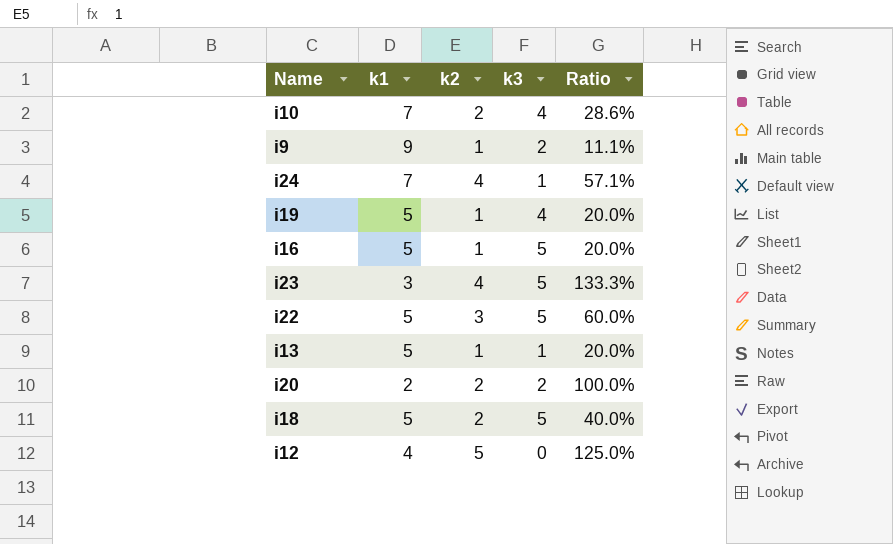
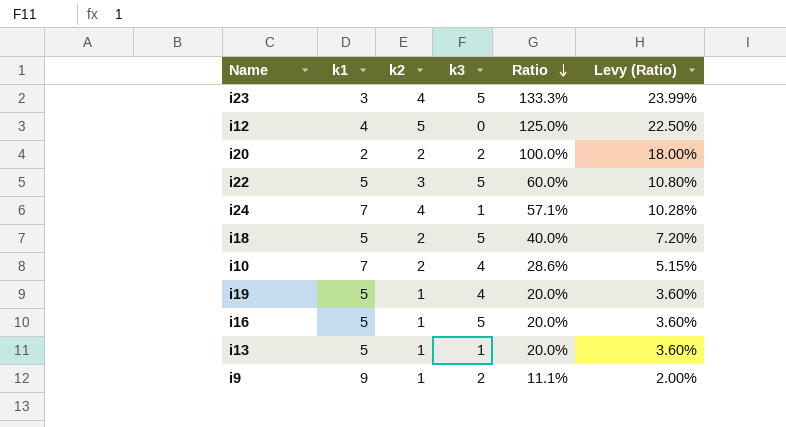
row order: none -> Ratio descending
column Levy (Ratio) | formula: none -> [Ratio] * 0.18

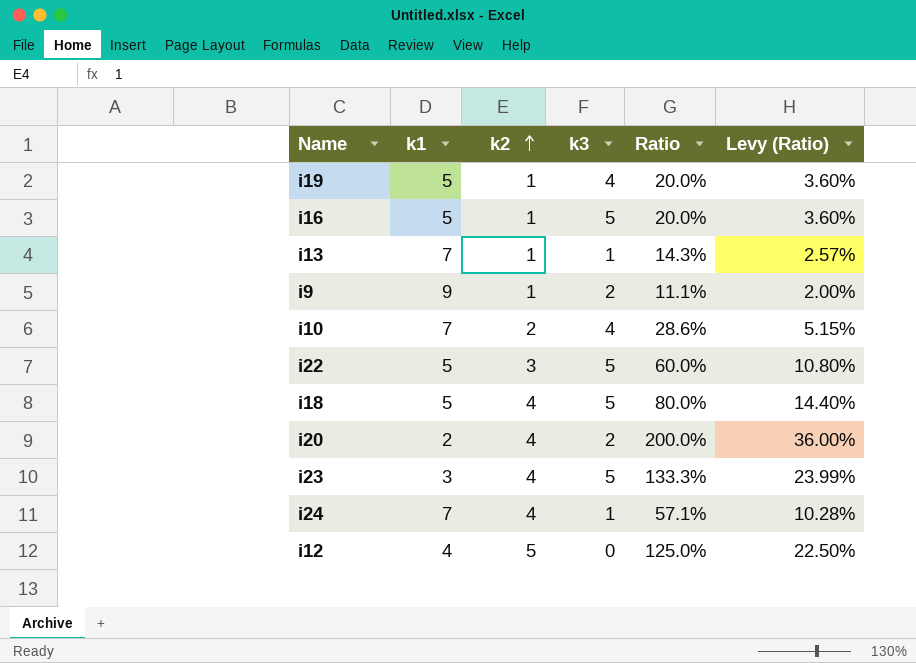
row order: Ratio descending -> k2 ascending
i13 | k1: 5 -> 7
i13 | Ratio: 20.0% -> 14.3%
i13 | Levy (Ratio): 3.60% -> 2.57%
i18 | k2: 2 -> 4
i18 | Ratio: 40.0% -> 80.0%
i18 | Levy (Ratio): 7.20% -> 14.40%
i20 | k2: 2 -> 4
i20 | Ratio: 100.0% -> 200.0%
i20 | Levy (Ratio): 18.00% -> 36.00%

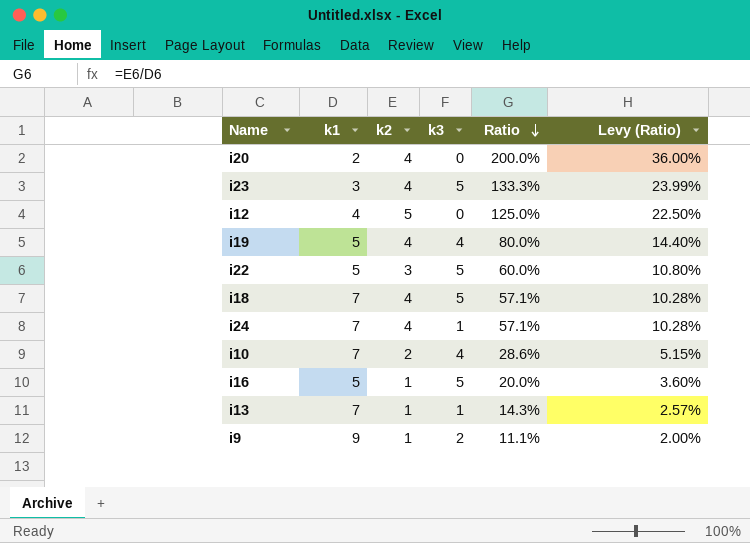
row order: k2 ascending -> Ratio descending
i20 | k3: 2 -> 0
i19 | k2: 1 -> 4
i19 | Ratio: 20.0% -> 80.0%
i19 | Levy (Ratio): 3.60% -> 14.40%
i18 | k1: 5 -> 7
i18 | Ratio: 80.0% -> 57.1%
i18 | Levy (Ratio): 14.40% -> 10.28%

